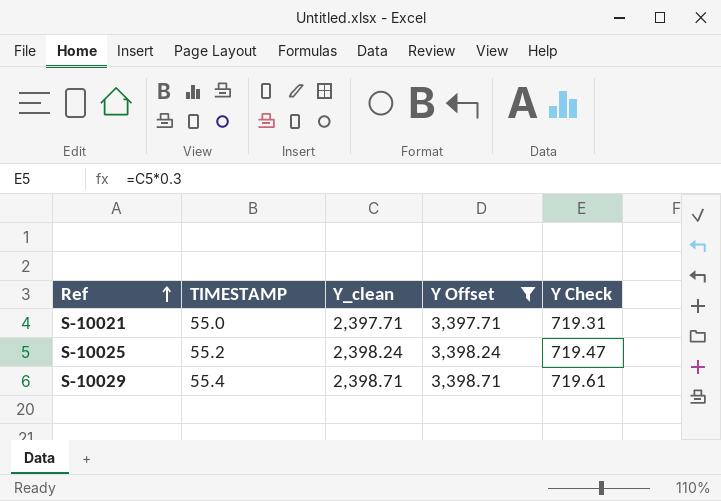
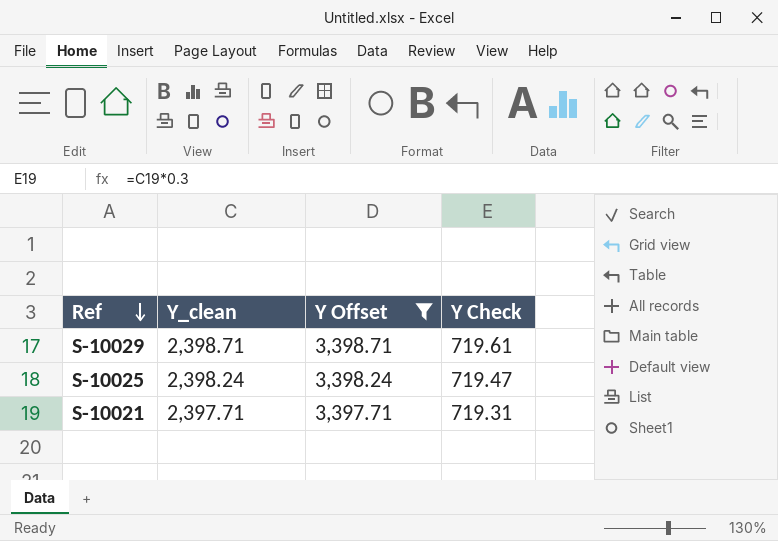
row order: Ref ascending -> Ref descending
column TIMESTAMP | position: 2 -> none

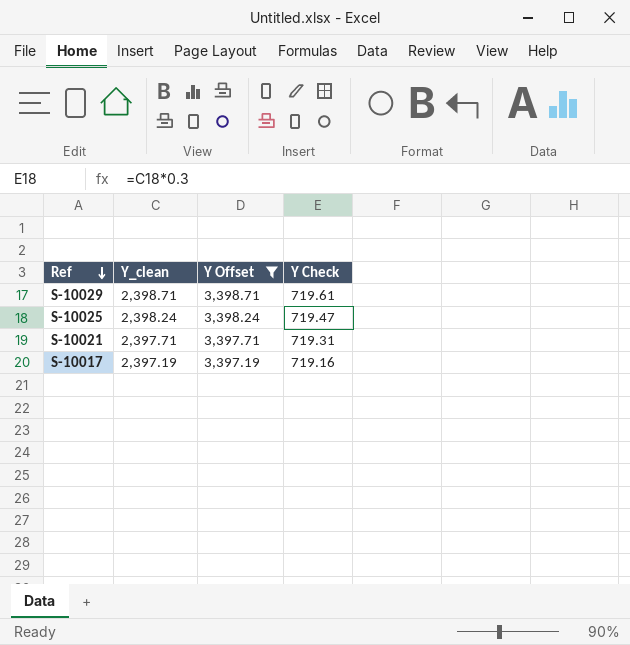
row S-10017: none -> 2,397.19 | 3,397.19 | 719.16

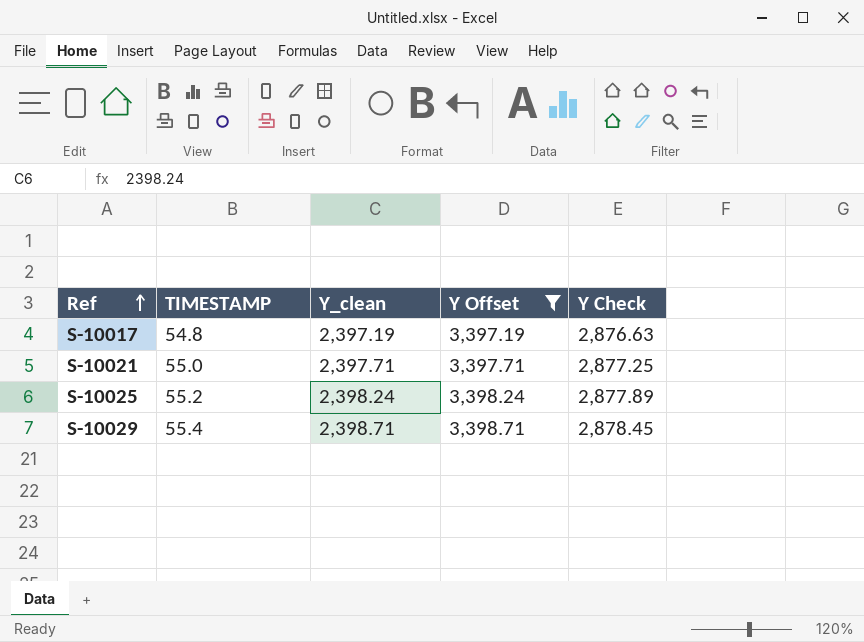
row order: Ref descending -> Ref ascending
column TIMESTAMP | position: none -> 2
column Y Check | formula: [Y_clean] * 0.3 -> [Y_clean] * 1.2

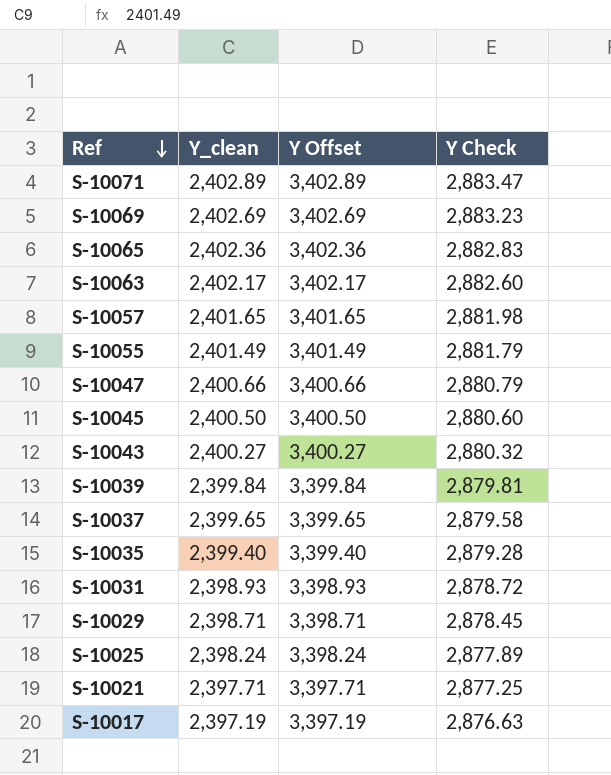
filter: Y Offset <= 3,398.71 -> none
row order: Ref ascending -> Ref descending
column TIMESTAMP | position: 2 -> none

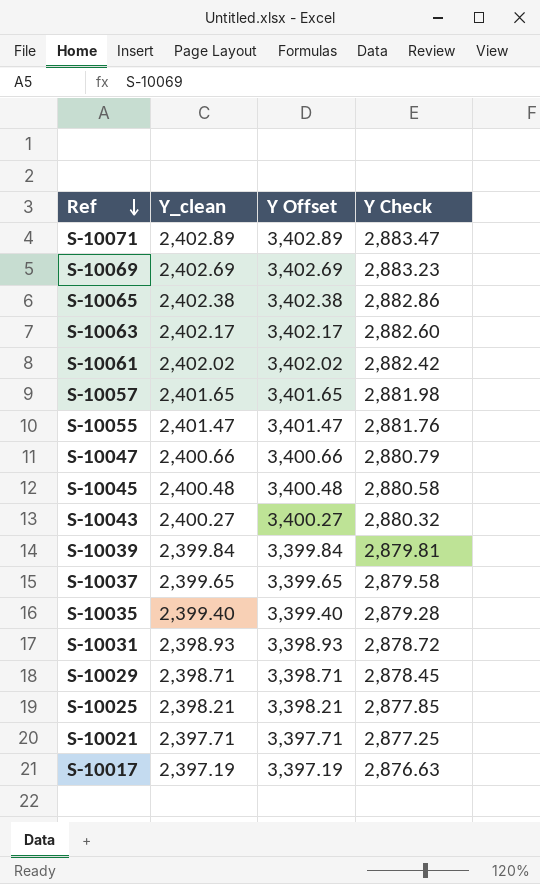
S-10065 | Y_clean: 2,402.36 -> 2,402.38
S-10065 | Y Offset: 3,402.36 -> 3,402.38
S-10065 | Y Check: 2,882.83 -> 2,882.86
row S-10061: none -> 2,402.02 | 3,402.02 | 2,882.42
S-10055 | Y_clean: 2,401.49 -> 2,401.47
S-10055 | Y Offset: 3,401.49 -> 3,401.47
S-10055 | Y Check: 2,881.79 -> 2,881.76
S-10045 | Y_clean: 2,400.50 -> 2,400.48
S-10045 | Y Offset: 3,400.50 -> 3,400.48
S-10045 | Y Check: 2,880.60 -> 2,880.58
S-10025 | Y_clean: 2,398.24 -> 2,398.21
S-10025 | Y Offset: 3,398.24 -> 3,398.21
S-10025 | Y Check: 2,877.89 -> 2,877.85

